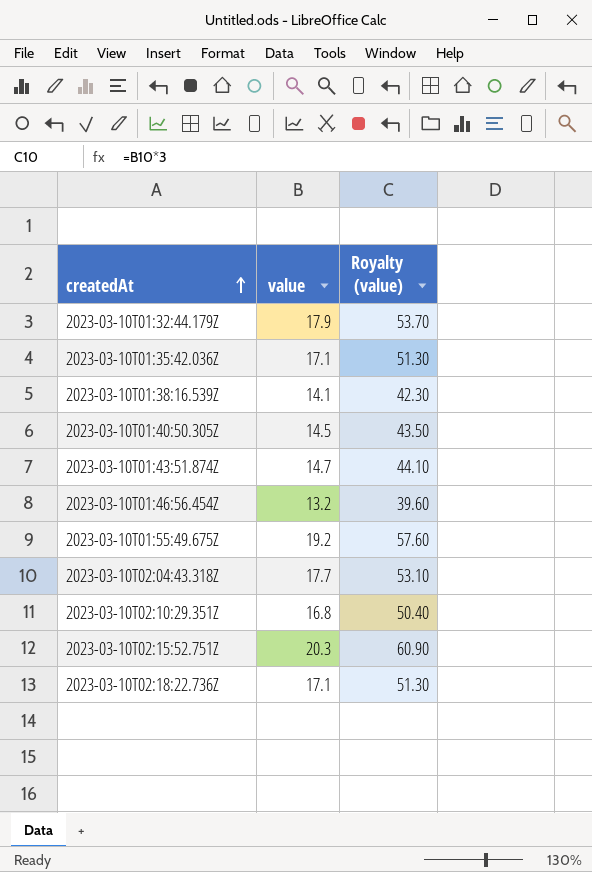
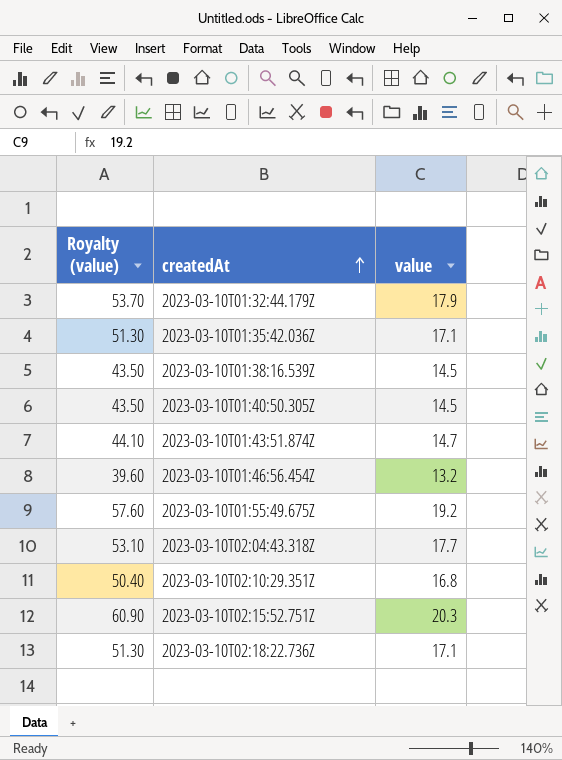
column Royalty (value) | position: 3 -> 1
2023-03-10T01:38:16.539Z | Royalty (value): 42.30 -> 43.50
2023-03-10T01:38:16.539Z | value: 14.1 -> 14.5

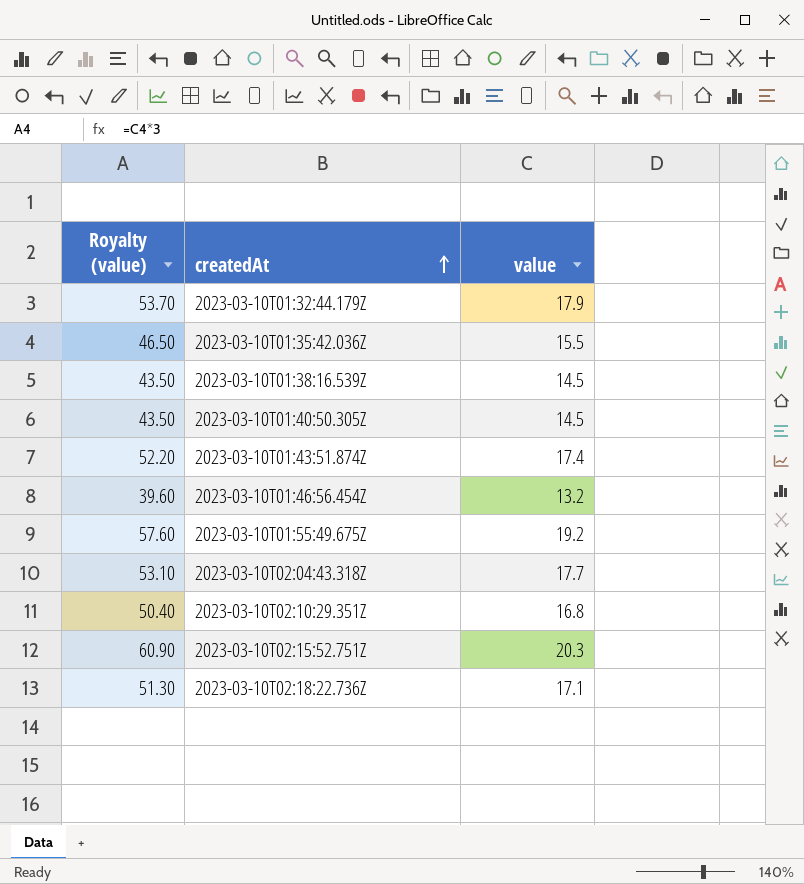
2023-03-10T01:35:42.036Z | Royalty (value): 51.30 -> 46.50
2023-03-10T01:35:42.036Z | value: 17.1 -> 15.5
2023-03-10T01:43:51.874Z | Royalty (value): 44.10 -> 52.20
2023-03-10T01:43:51.874Z | value: 14.7 -> 17.4

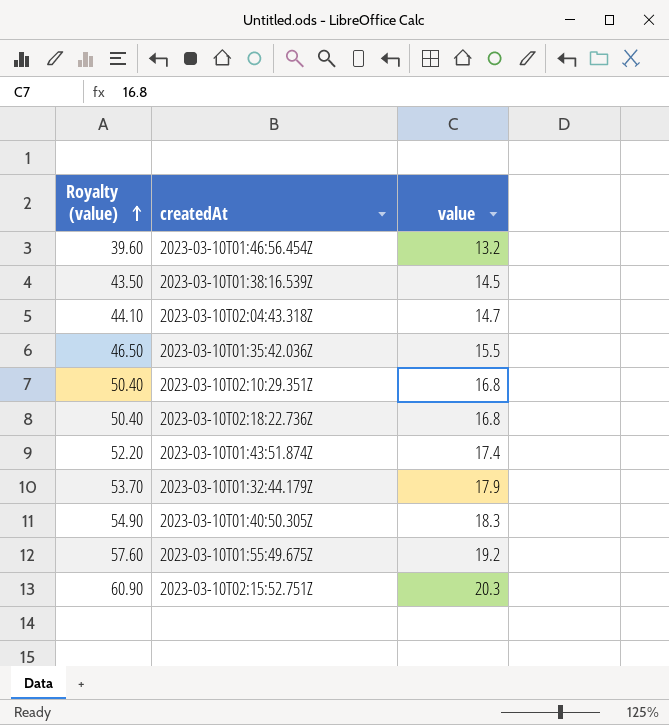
row order: createdAt ascending -> Royalty (value) ascending
2023-03-10T02:04:43.318Z | Royalty (value): 53.10 -> 44.10
2023-03-10T02:04:43.318Z | value: 17.7 -> 14.7
2023-03-10T02:18:22.736Z | Royalty (value): 51.30 -> 50.40
2023-03-10T02:18:22.736Z | value: 17.1 -> 16.8
2023-03-10T01:40:50.305Z | Royalty (value): 43.50 -> 54.90
2023-03-10T01:40:50.305Z | value: 14.5 -> 18.3

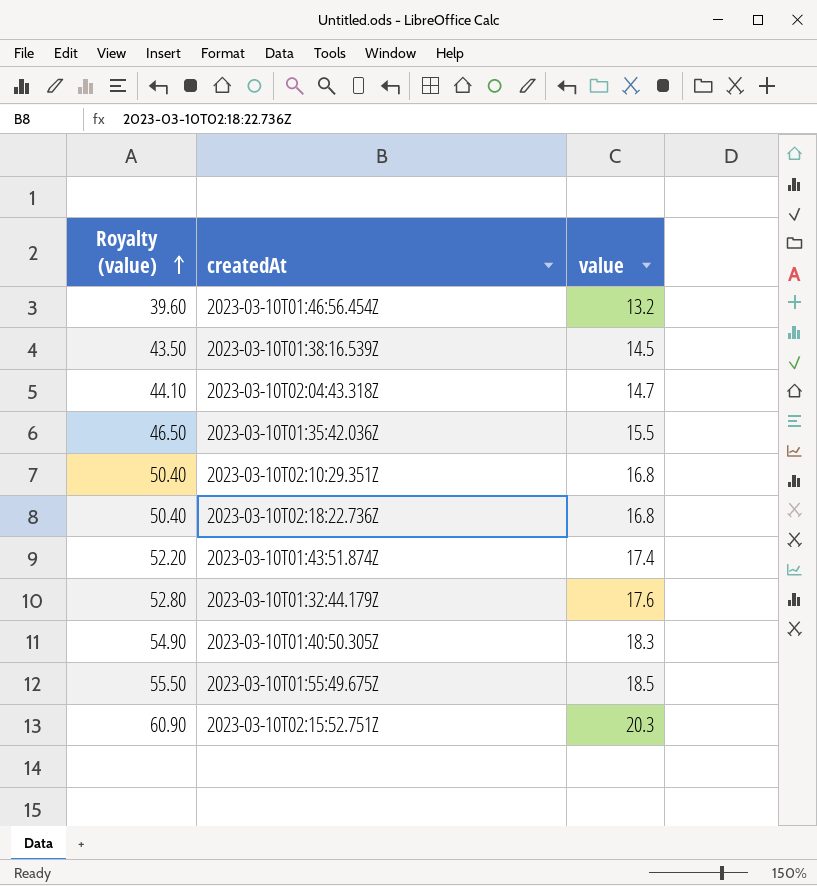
2023-03-10T01:32:44.179Z | Royalty (value): 53.70 -> 52.80
2023-03-10T01:32:44.179Z | value: 17.9 -> 17.6
2023-03-10T01:55:49.675Z | Royalty (value): 57.60 -> 55.50
2023-03-10T01:55:49.675Z | value: 19.2 -> 18.5

